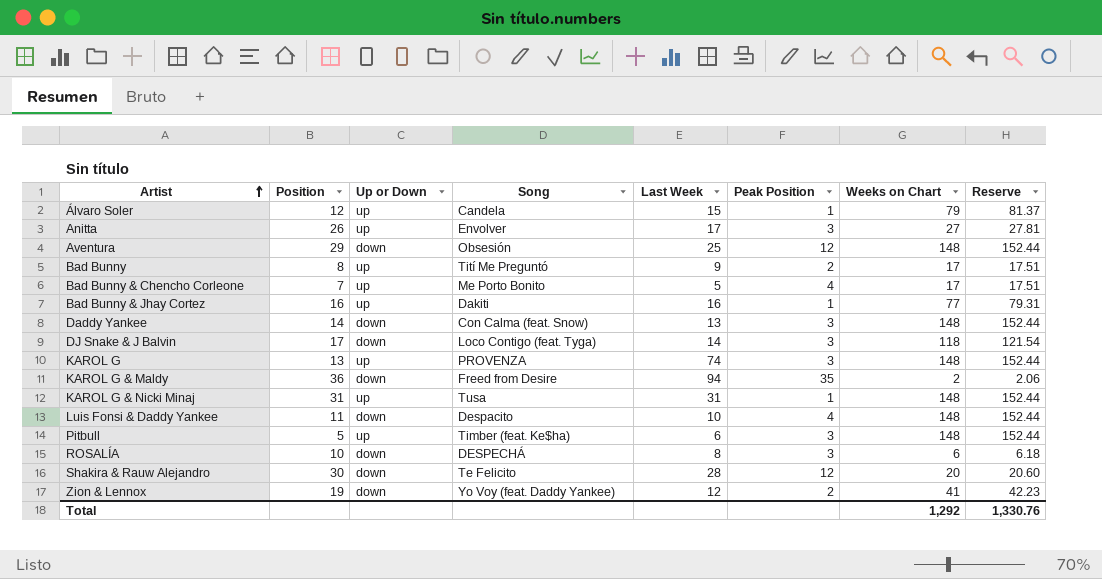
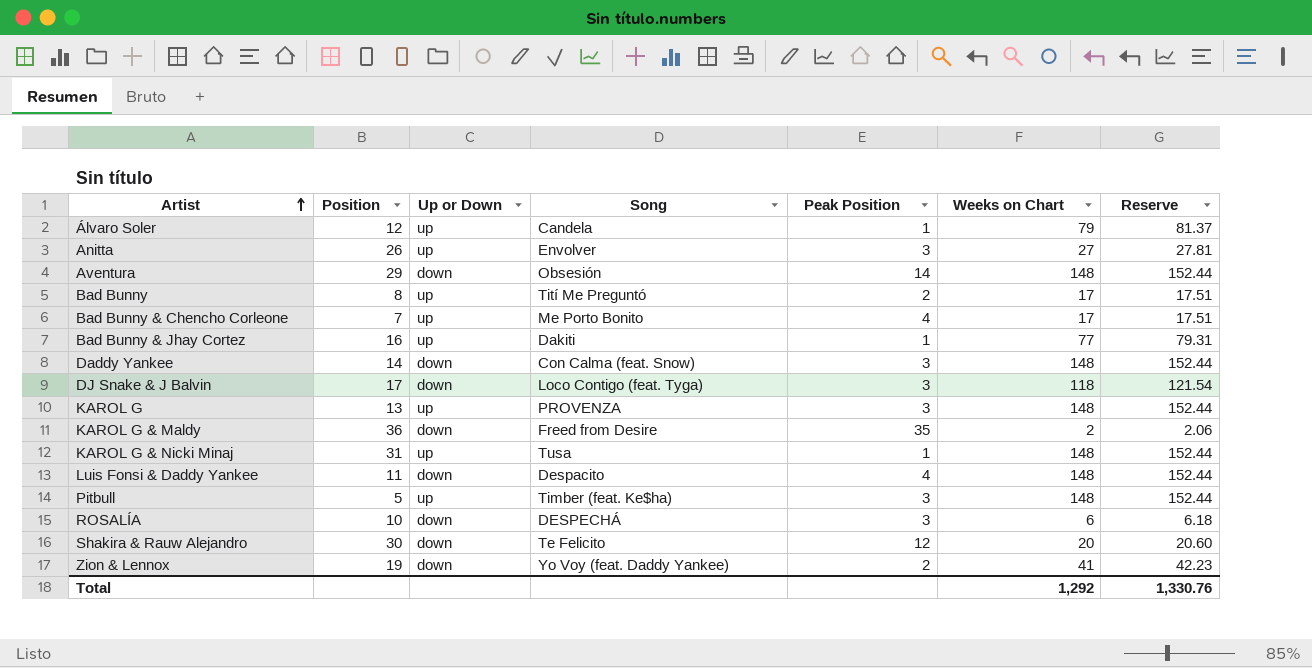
column Last Week | position: 5 -> none
Aventura | Peak Position: 12 -> 14

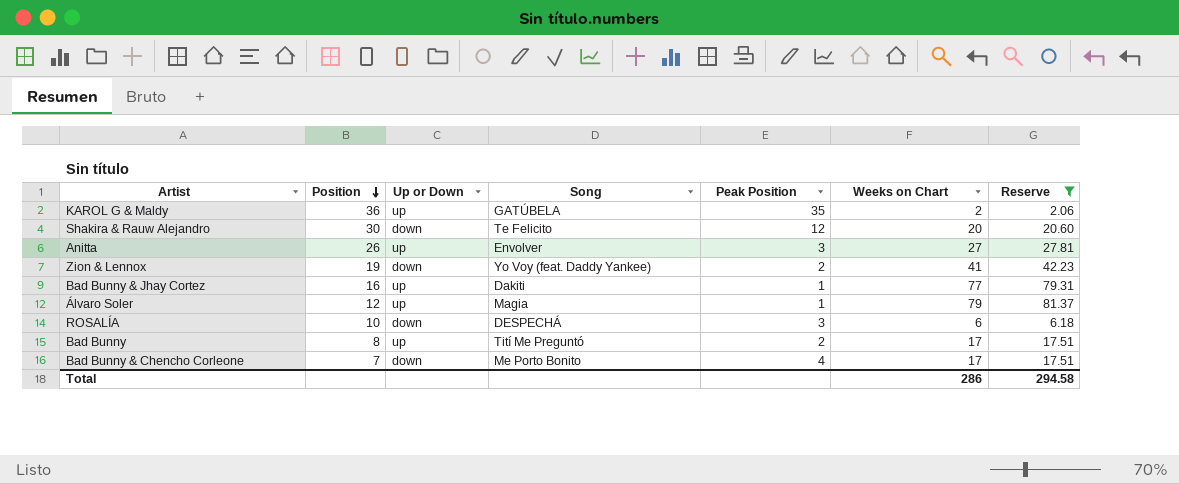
filter: none -> Reserve <= 81.37
row order: Artist ascending -> Position descending
KAROL G & Maldy | Up or Down: down -> up
KAROL G & Maldy | Song: Freed from Desire -> GATÚBELA
Álvaro Soler | Song: Candela -> Magia
Bad Bunny & Chencho Corleone | Up or Down: up -> down
Total | Weeks on Chart: 1,292 -> 286
Total | Reserve: 1,330.76 -> 294.58

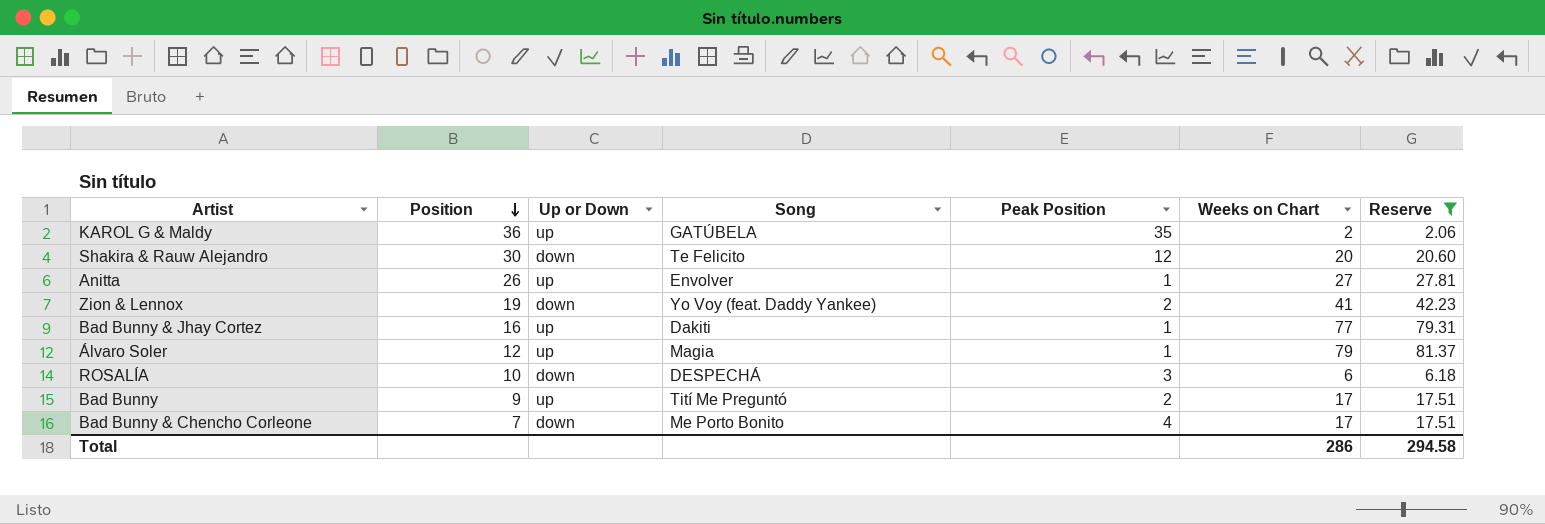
Anitta | Peak Position: 3 -> 1
Bad Bunny | Position: 8 -> 9

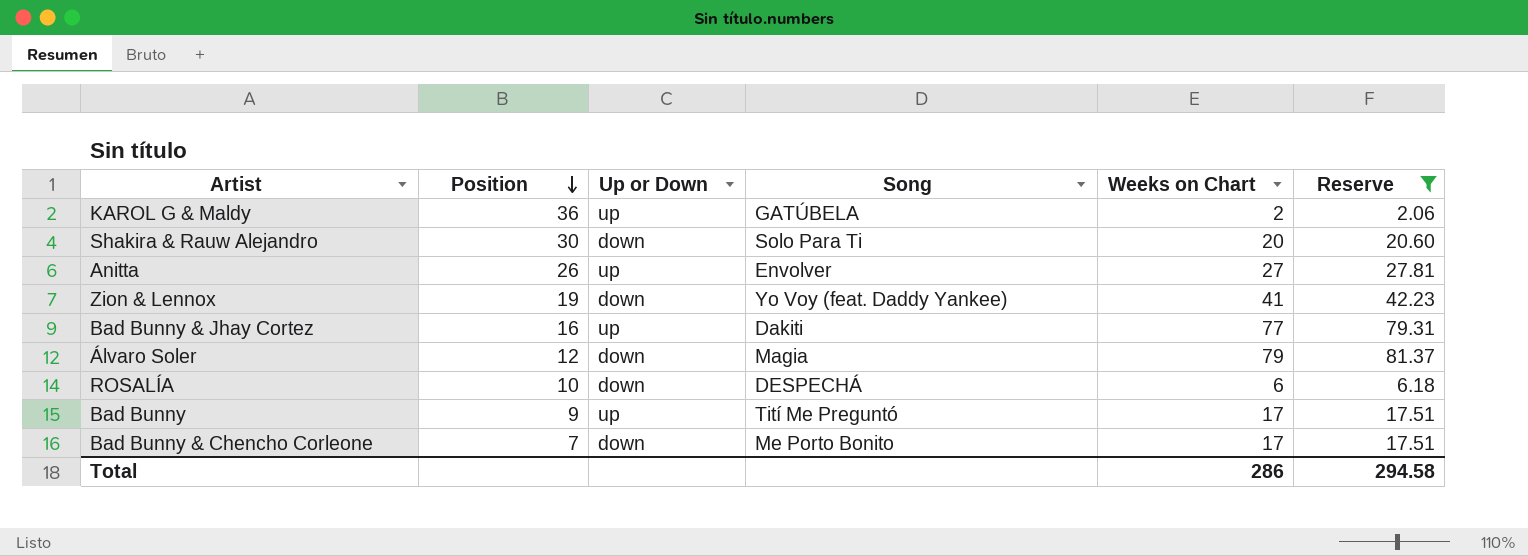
column Peak Position | position: 5 -> none
Shakira & Rauw Alejandro | Song: Te Felicito -> Solo Para Ti
Álvaro Soler | Up or Down: up -> down

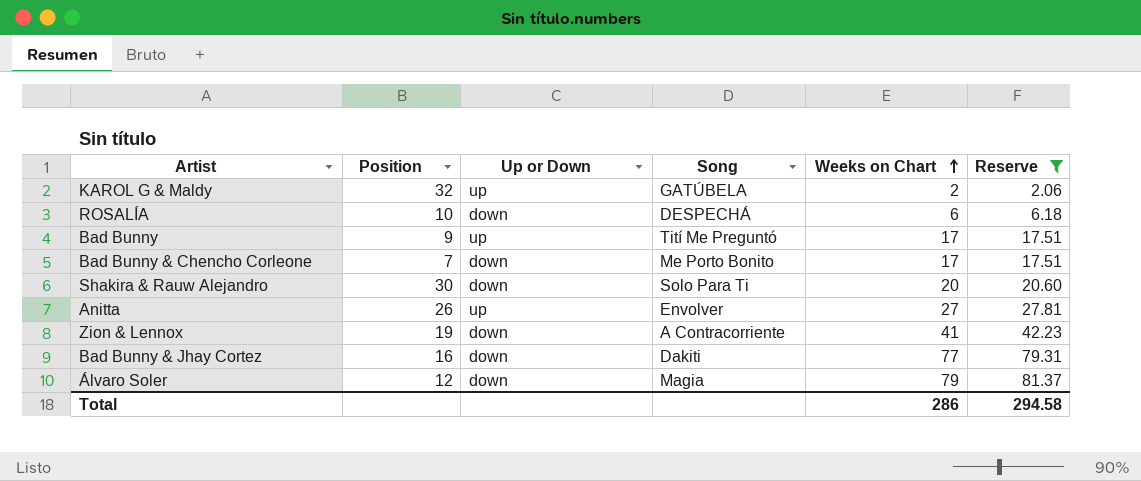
row order: Position descending -> Weeks on Chart ascending
KAROL G & Maldy | Position: 36 -> 32
Zion & Lennox | Song: Yo Voy (feat. Daddy Yankee) -> A Contracorriente
Bad Bunny & Jhay Cortez | Up or Down: up -> down

